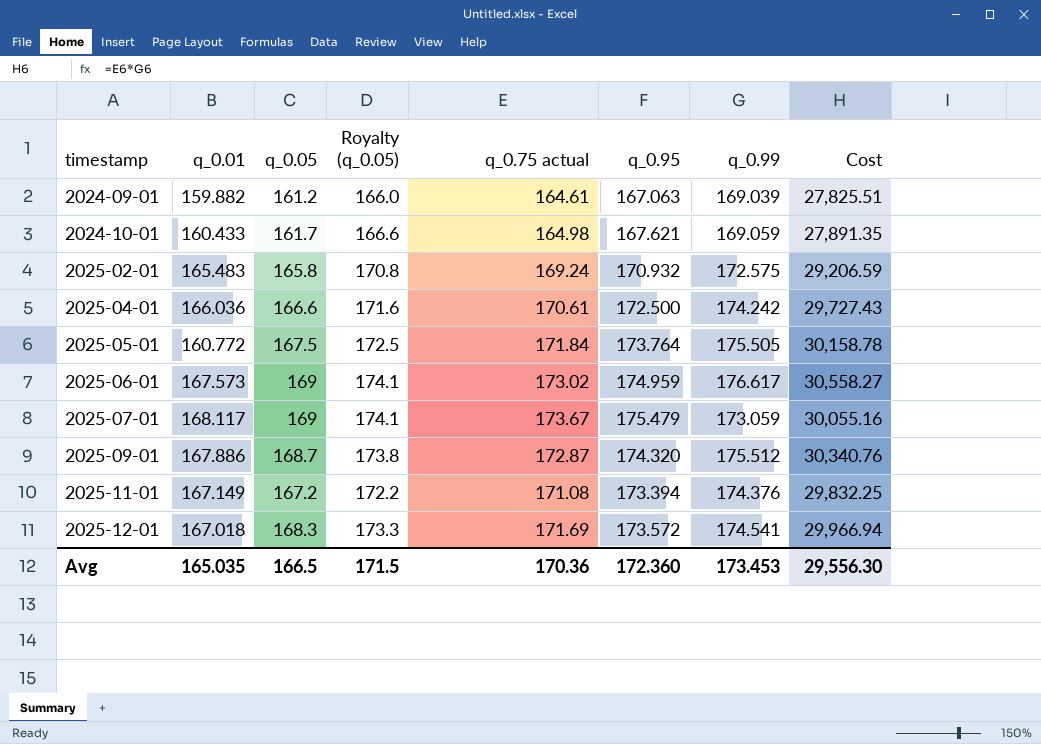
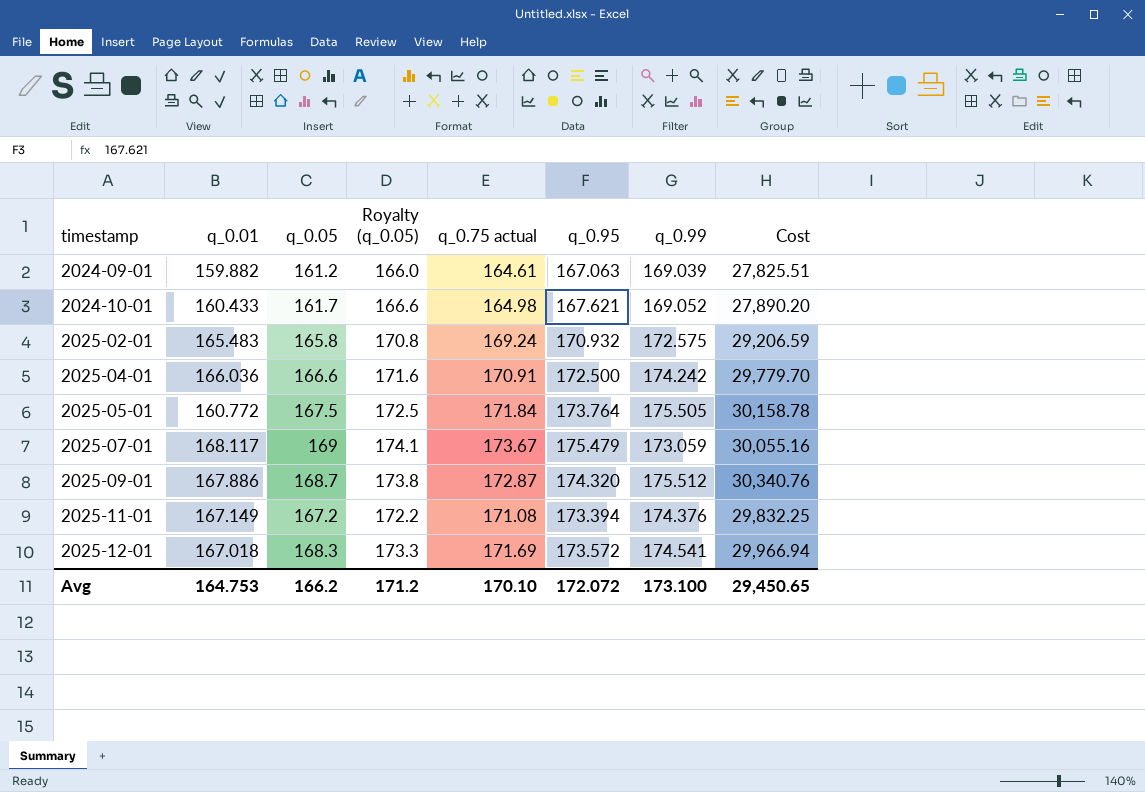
row 2025-06-01: 167.573 | 169 | 174.1 | 173.02 | 174.959 | 176.617 | 30,558.27 -> none
2024-10-01 | q_0.99: 169.059 -> 169.052
2024-10-01 | Cost: 27,891.35 -> 27,890.20
2025-04-01 | q_0.75 actual: 170.61 -> 170.91
2025-04-01 | Cost: 29,727.43 -> 29,779.70
Avg | q_0.01: 165.035 -> 164.753
Avg | q_0.05: 166.5 -> 166.2
Avg | Royalty (q_0.05): 171.5 -> 171.2
Avg | q_0.75 actual: 170.36 -> 170.10
Avg | q_0.95: 172.360 -> 172.072
Avg | q_0.99: 173.453 -> 173.100
Avg | Cost: 29,556.30 -> 29,450.65

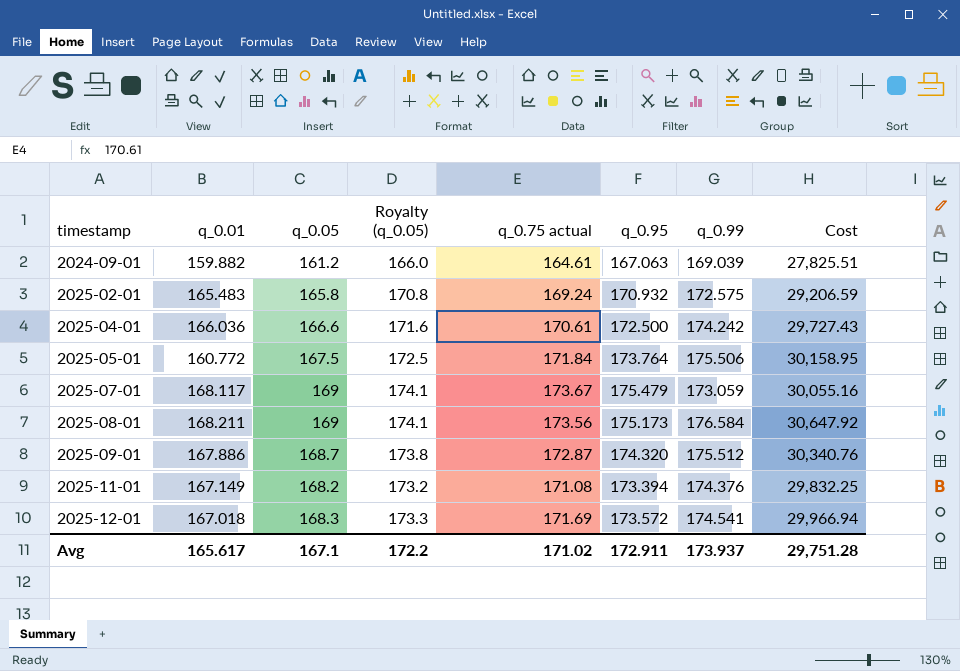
row 2024-10-01: 160.433 | 161.7 | 166.6 | 164.98 | 167.621 | 169.052 | 27,890.20 -> none
2025-04-01 | q_0.75 actual: 170.91 -> 170.61
2025-04-01 | Cost: 29,779.70 -> 29,727.43
2025-05-01 | q_0.99: 175.505 -> 175.506
2025-05-01 | Cost: 30,158.78 -> 30,158.95
row 2025-08-01: none -> 168.211 | 169 | 174.1 | 173.56 | 175.173 | 176.584 | 30,647.92
2025-11-01 | q_0.05: 167.2 -> 168.2
2025-11-01 | Royalty (q_0.05): 172.2 -> 173.2
Avg | q_0.01: 164.753 -> 165.617
Avg | q_0.05: 166.2 -> 167.1
Avg | Royalty (q_0.05): 171.2 -> 172.2
Avg | q_0.75 actual: 170.10 -> 171.02
Avg | q_0.95: 172.072 -> 172.911
Avg | q_0.99: 173.100 -> 173.937
Avg | Cost: 29,450.65 -> 29,751.28

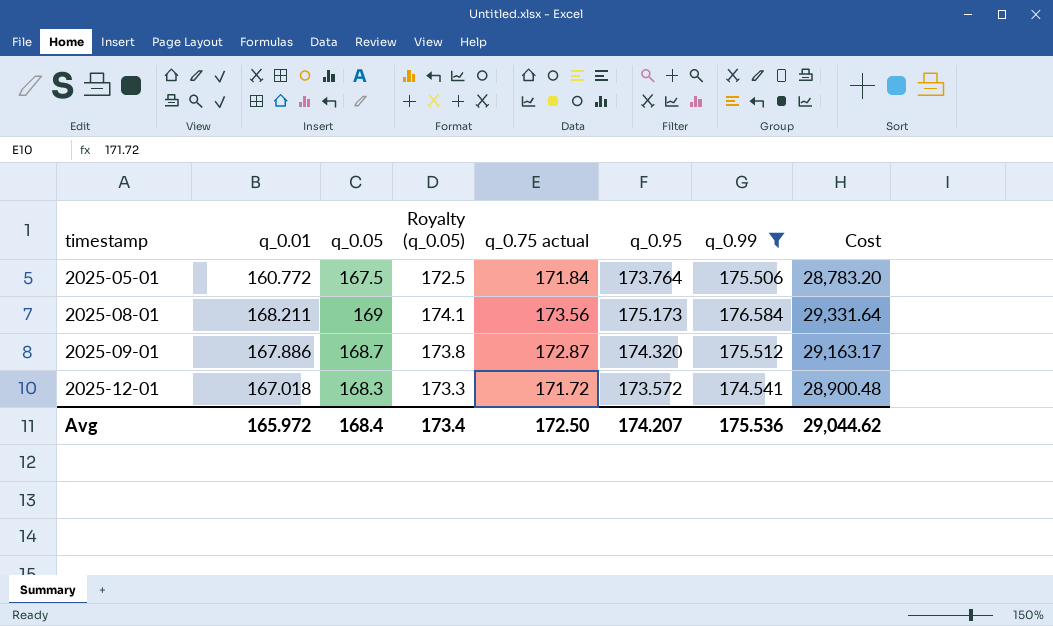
filter: none -> q_0.99 >= 174.541
column Cost | formula: [q_0.75 actual] * [q_0.99] -> [q_0.05] * [q_0.75 actual]
2025-12-01 | q_0.75 actual: 171.69 -> 171.72
Avg | q_0.01: 165.617 -> 165.972
Avg | q_0.05: 167.1 -> 168.4
Avg | Royalty (q_0.05): 172.2 -> 173.4
Avg | q_0.75 actual: 171.02 -> 172.50
Avg | q_0.95: 172.911 -> 174.207
Avg | q_0.99: 173.937 -> 175.536
Avg | Cost: 29,751.28 -> 29,044.62

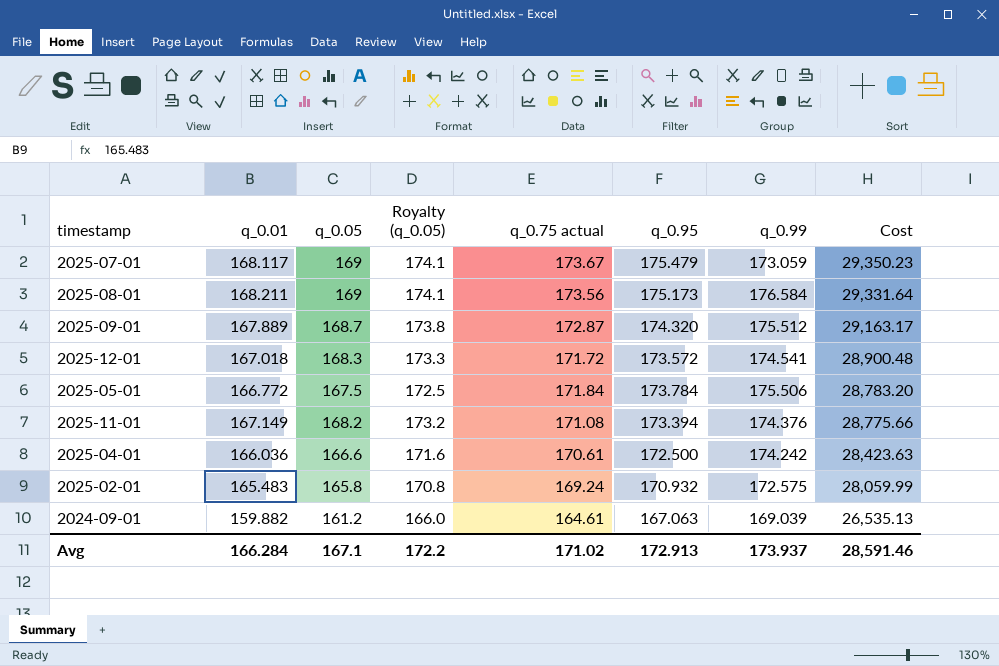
filter: q_0.99 >= 174.541 -> none
row order: timestamp ascending -> Cost descending
2025-09-01 | q_0.01: 167.886 -> 167.889
2025-05-01 | q_0.01: 160.772 -> 166.772
2025-05-01 | q_0.95: 173.764 -> 173.784
Avg | q_0.01: 165.972 -> 166.284
Avg | q_0.05: 168.4 -> 167.1
Avg | Royalty (q_0.05): 173.4 -> 172.2
Avg | q_0.75 actual: 172.50 -> 171.02
Avg | q_0.95: 174.207 -> 172.913
Avg | q_0.99: 175.536 -> 173.937
Avg | Cost: 29,044.62 -> 28,591.46

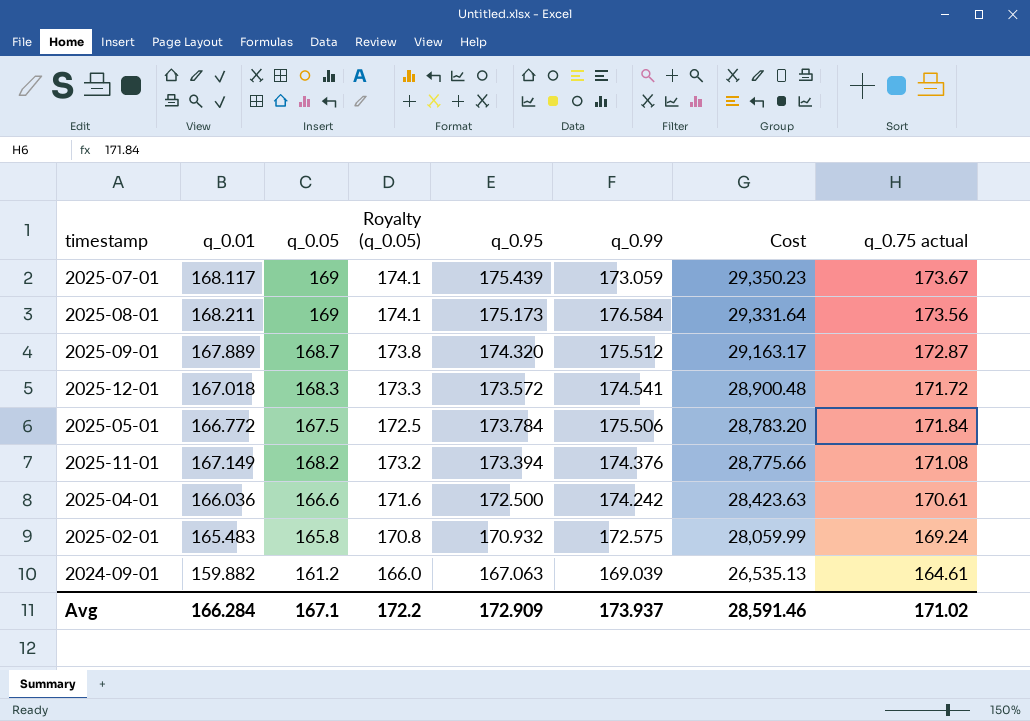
column q_0.75 actual | position: 5 -> 8
2025-07-01 | q_0.95: 175.479 -> 175.439
Avg | q_0.95: 172.913 -> 172.909

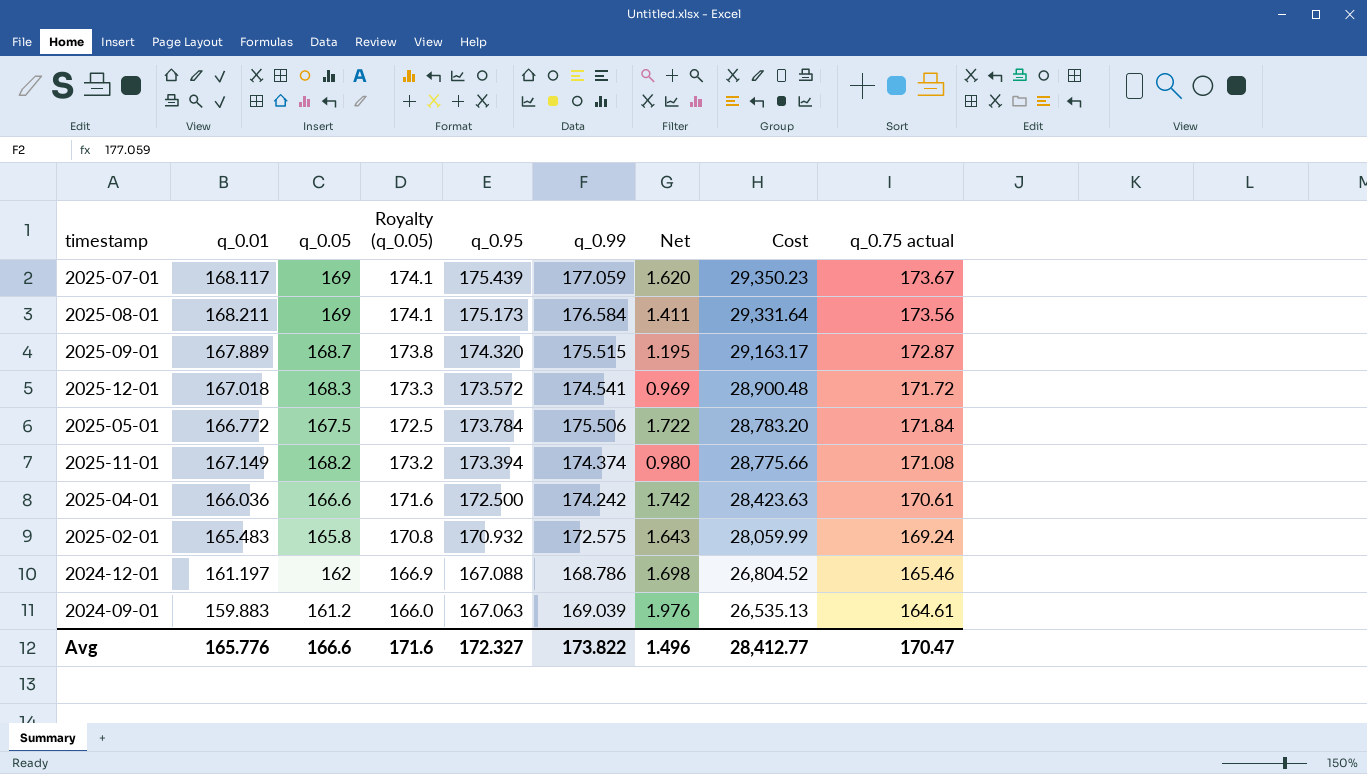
column Net | formula: none -> [q_0.99] - [q_0.95]
2025-07-01 | q_0.99: 173.059 -> 177.059
2025-09-01 | q_0.99: 175.512 -> 175.515
2025-11-01 | q_0.99: 174.376 -> 174.374
row 2024-12-01: none -> 161.197 | 162 | 166.9 | 167.088 | 168.786 | 1.698 | 26,804.52 | 165.46
2024-09-01 | q_0.01: 159.882 -> 159.883
Avg | q_0.01: 166.284 -> 165.776
Avg | q_0.05: 167.1 -> 166.6
Avg | Royalty (q_0.05): 172.2 -> 171.6
Avg | q_0.95: 172.909 -> 172.327
Avg | q_0.99: 173.937 -> 173.822
Avg | Cost: 28,591.46 -> 28,412.77
Avg | q_0.75 actual: 171.02 -> 170.47

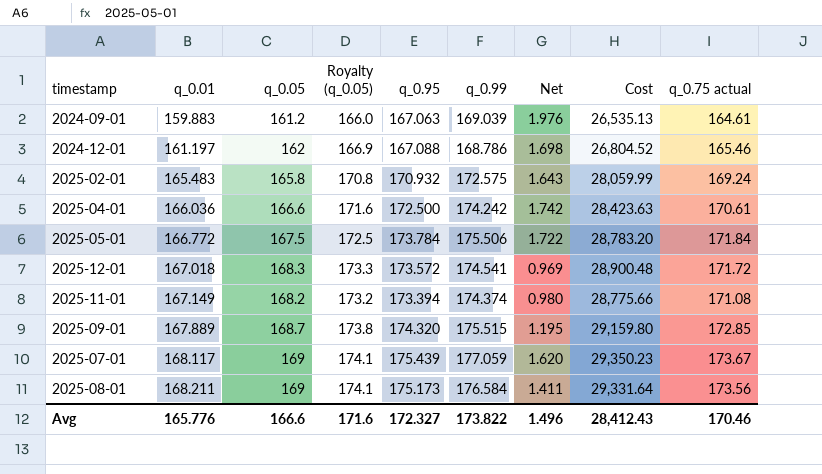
row order: Cost descending -> q_0.01 ascending
2025-09-01 | Cost: 29,163.17 -> 29,159.80
2025-09-01 | q_0.75 actual: 172.87 -> 172.85
Avg | Cost: 28,412.77 -> 28,412.43
Avg | q_0.75 actual: 170.47 -> 170.46

